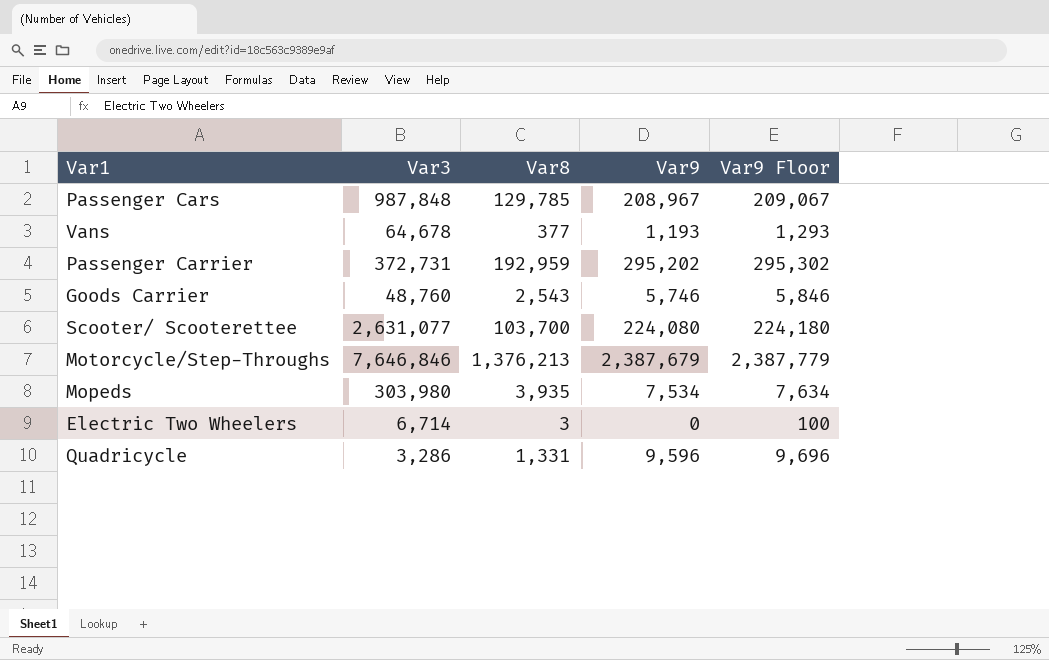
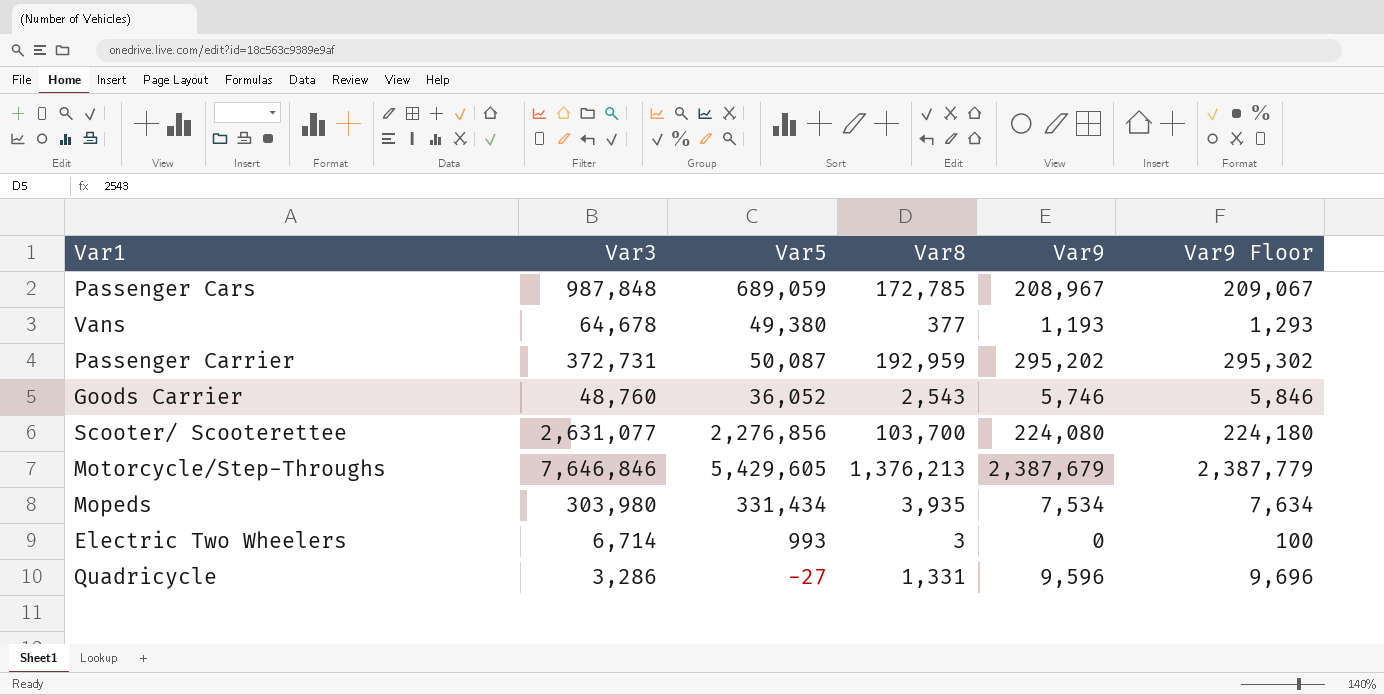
column Var5 | position: none -> 3
Passenger Cars | Var8: 129,785 -> 172,785

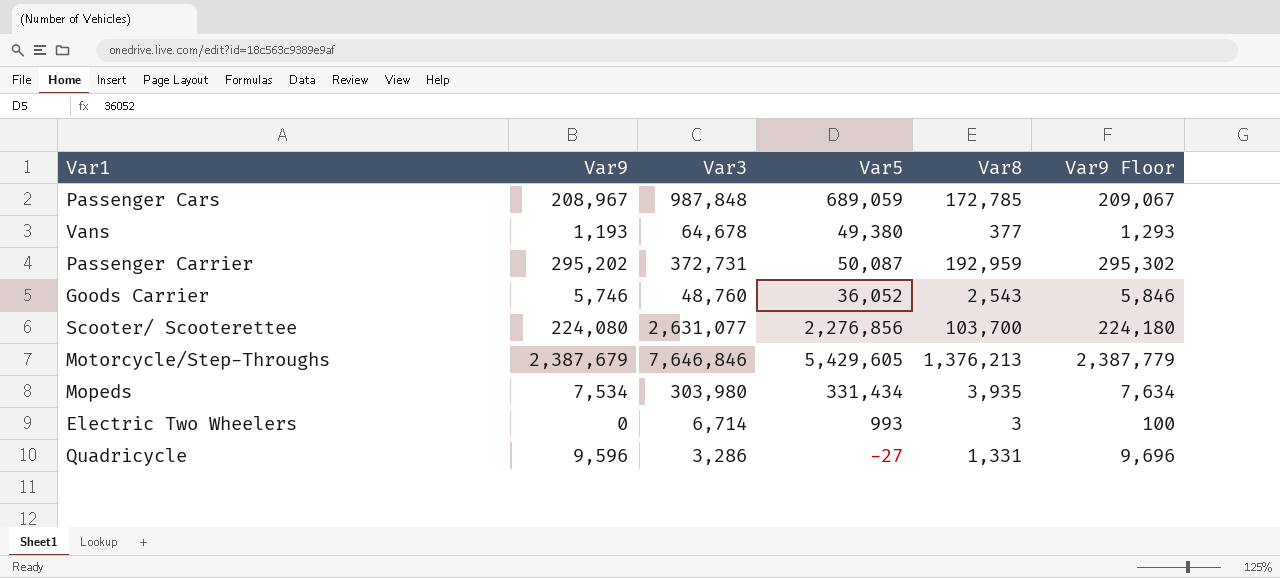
column Var9 | position: 5 -> 2

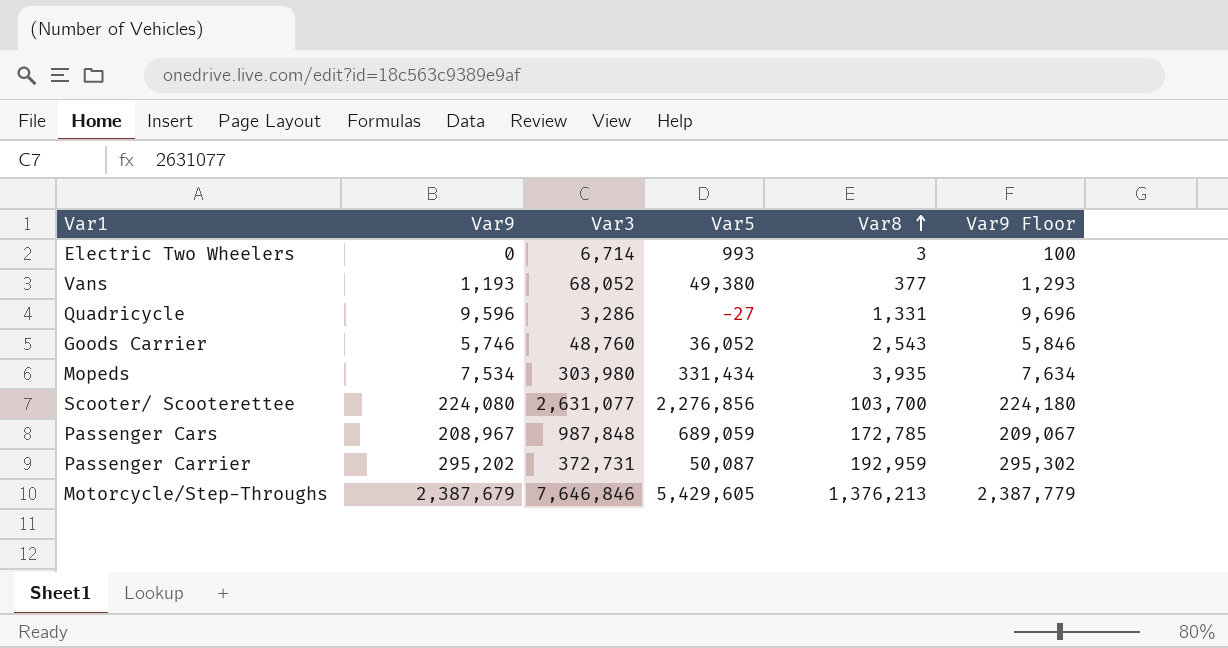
row order: none -> Var8 ascending
Vans | Var3: 64,678 -> 68,052

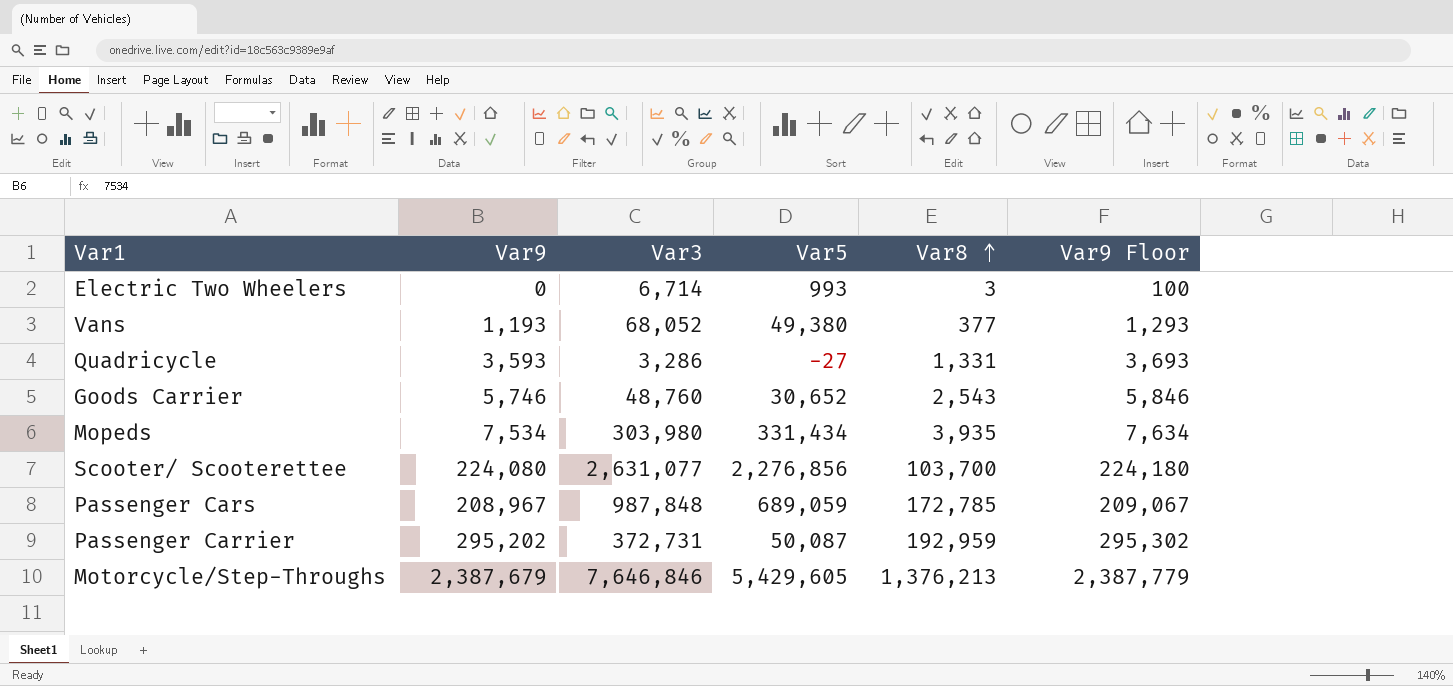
Quadricycle | Var9: 9,596 -> 3,593
Quadricycle | Var9 Floor: 9,696 -> 3,693
Goods Carrier | Var5: 36,052 -> 30,652

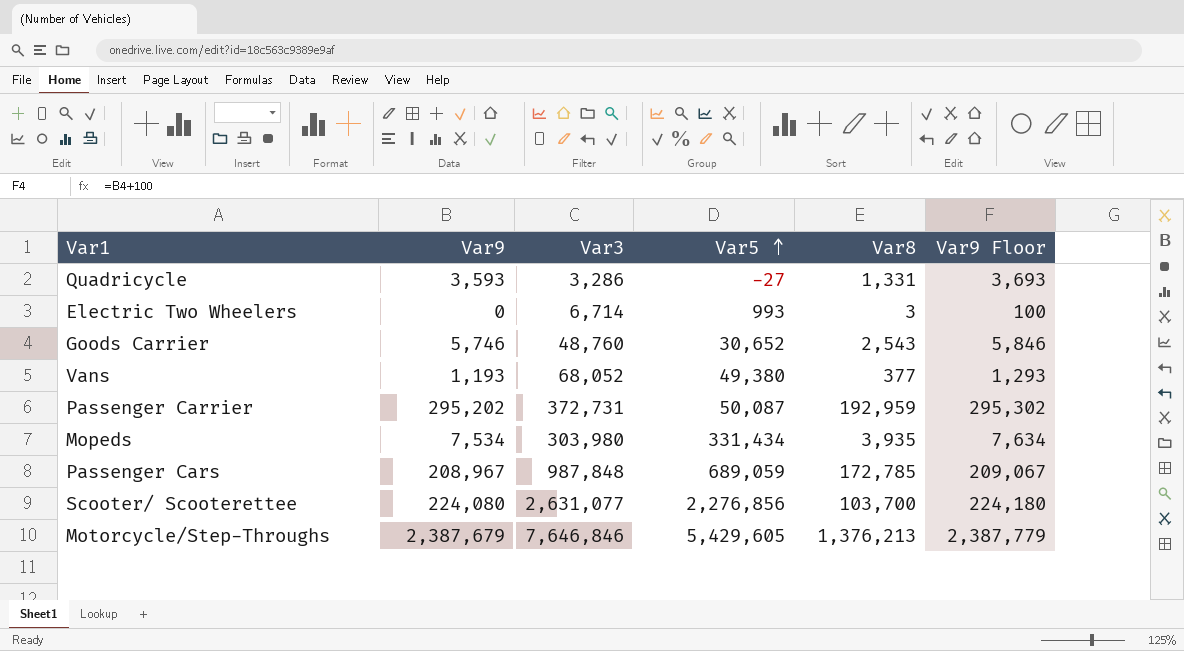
row order: Var8 ascending -> Var5 ascending

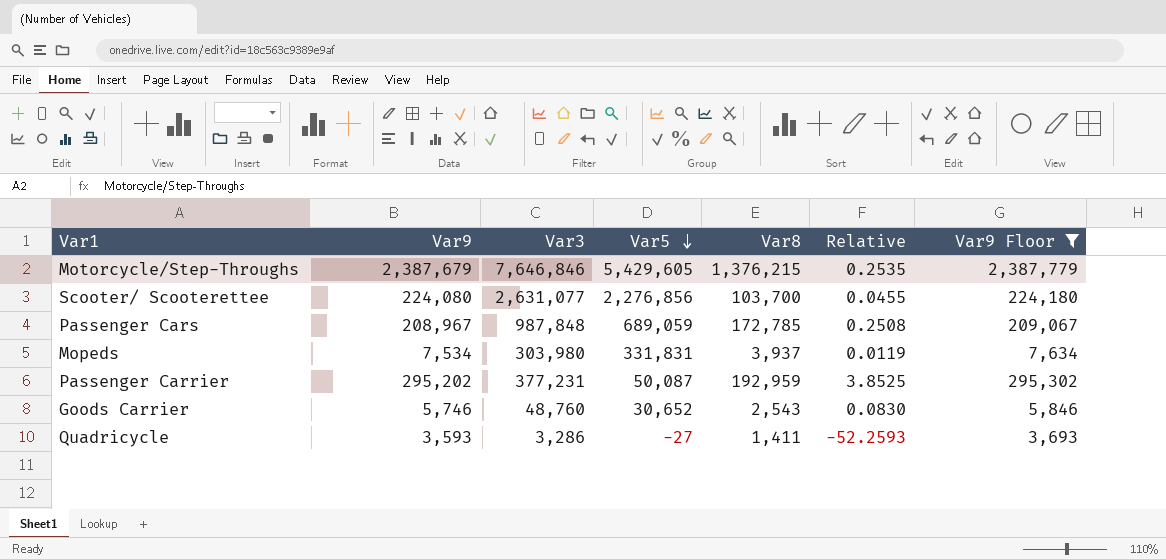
filter: none -> Var9 Floor >= 3,693
row order: Var5 ascending -> Var5 descending
column Relative | formula: none -> [Var8] / [Var5]
Motorcycle/Step-Throughs | Var8: 1,376,213 -> 1,376,215
Mopeds | Var5: 331,434 -> 331,831
Mopeds | Var8: 3,935 -> 3,937
Passenger Carrier | Var3: 372,731 -> 377,231
Quadricycle | Var8: 1,331 -> 1,411

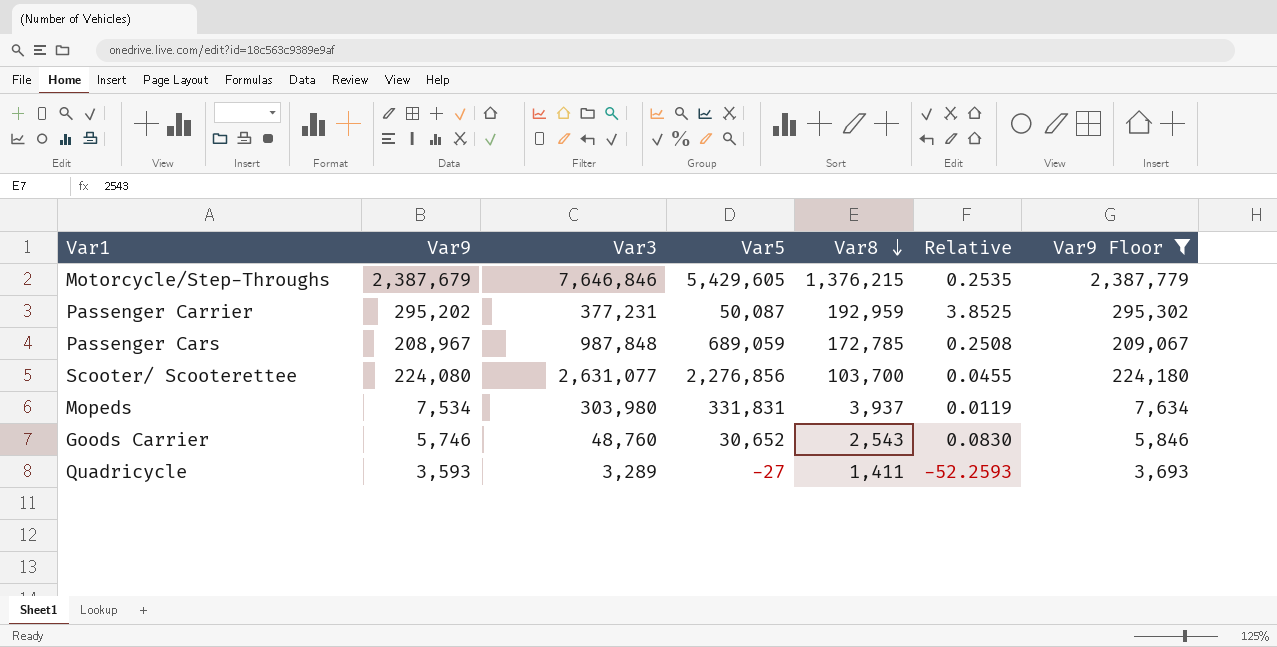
row order: Var5 descending -> Var8 descending
Quadricycle | Var3: 3,286 -> 3,289

